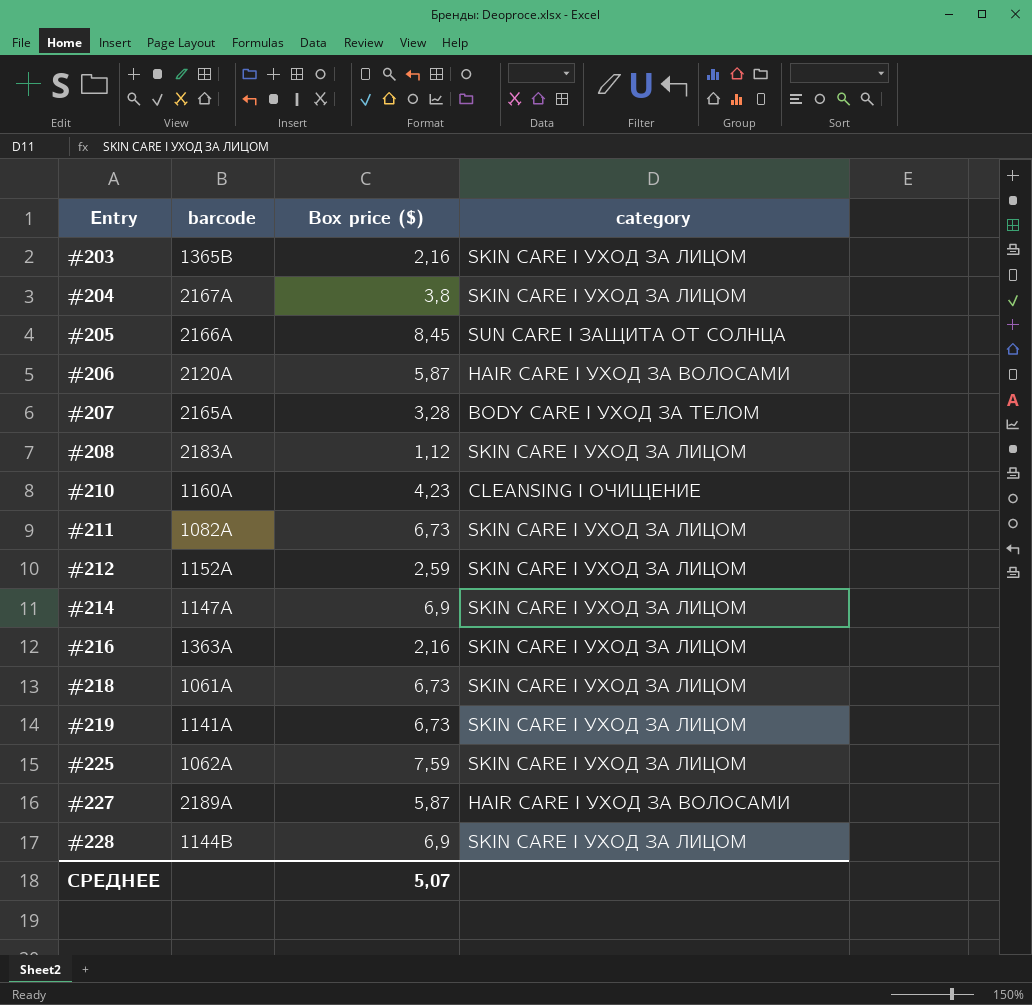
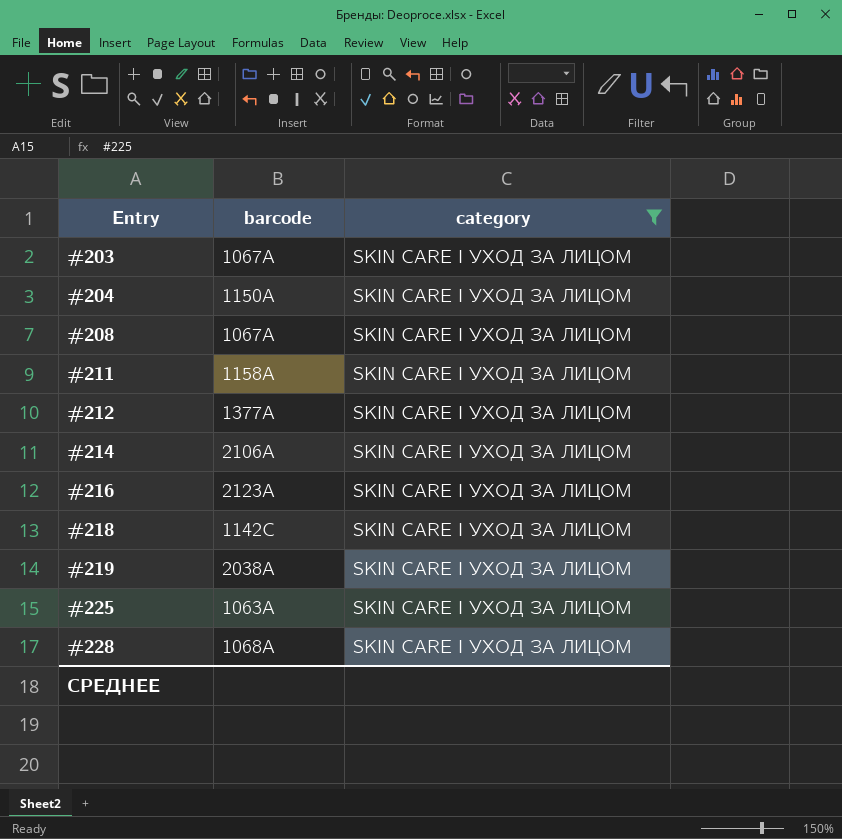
filter: none -> category = SKIN CARE I УХОД ЗА ЛИЦОМ
column Box price ($) | position: 3 -> none
#203 | barcode: 1365B -> 1067A
#204 | barcode: 2167A -> 1150A
#208 | barcode: 2183A -> 1067A
#211 | barcode: 1082A -> 1158A
#212 | barcode: 1152A -> 1377A
#214 | barcode: 1147A -> 2106A
#216 | barcode: 1363A -> 2123A
#218 | barcode: 1061A -> 1142C
#219 | barcode: 1141A -> 2038A
#225 | barcode: 1062A -> 1063A
#228 | barcode: 1144B -> 1068A

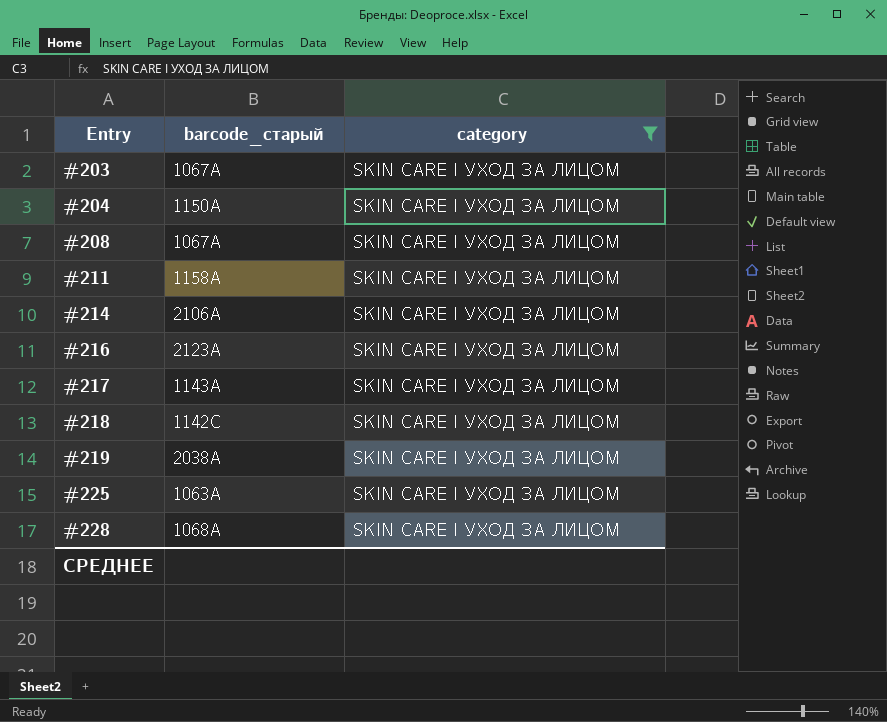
column name: barcode -> barcode_старый
row #212: 1377A | SKIN CARE I УХОД ЗА ЛИЦОМ -> none
row #217: none -> 1143A | SKIN CARE I УХОД ЗА ЛИЦОМ

